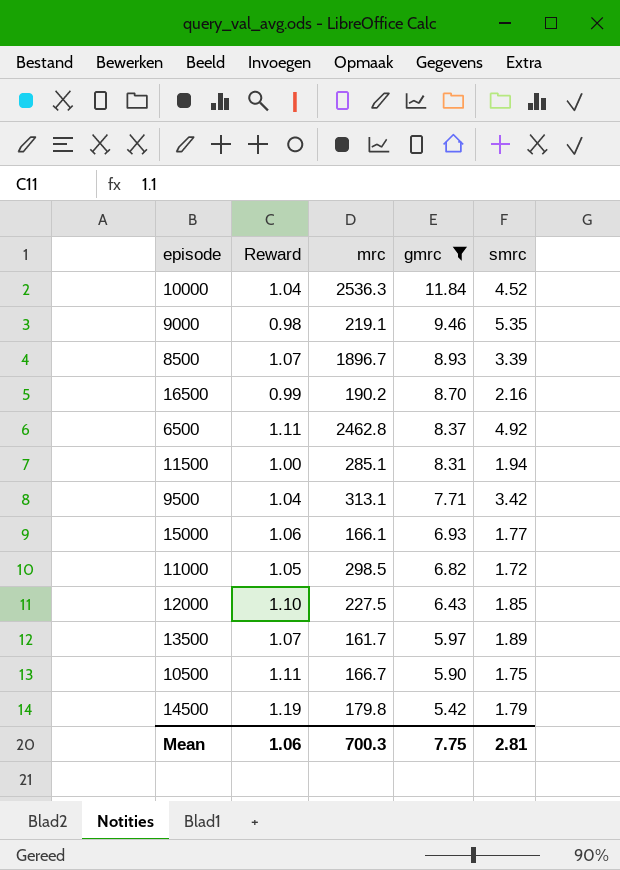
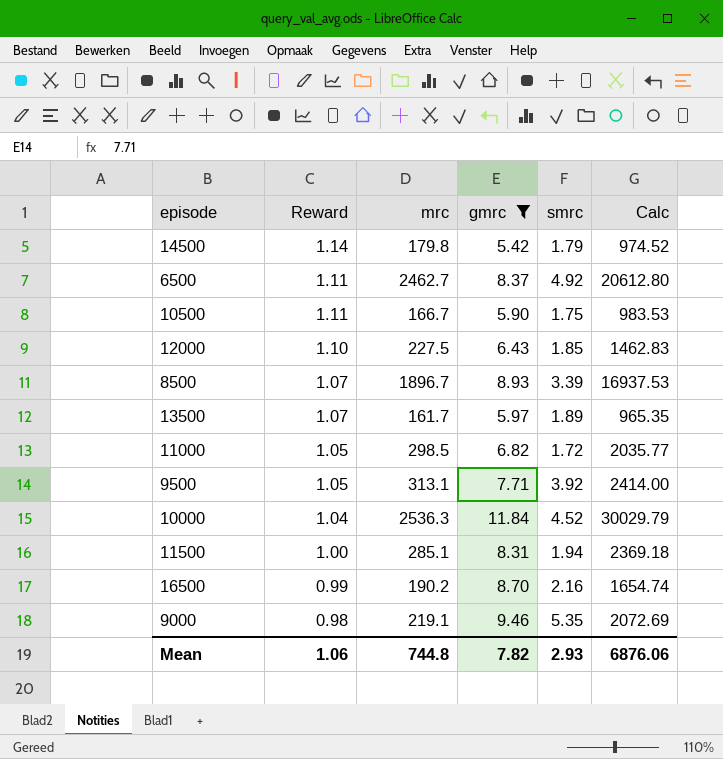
row order: gmrc descending -> Reward descending
column Calc | formula: none -> [mrc] * [gmrc]
row 15000: 1.06 | 166.1 | 6.93 | 1.77 -> none
14500 | Reward: 1.19 -> 1.14
6500 | mrc: 2462.8 -> 2462.7
9500 | Reward: 1.04 -> 1.05
9500 | smrc: 3.42 -> 3.92
Mean | mrc: 700.3 -> 744.8
Mean | gmrc: 7.75 -> 7.82
Mean | smrc: 2.81 -> 2.93

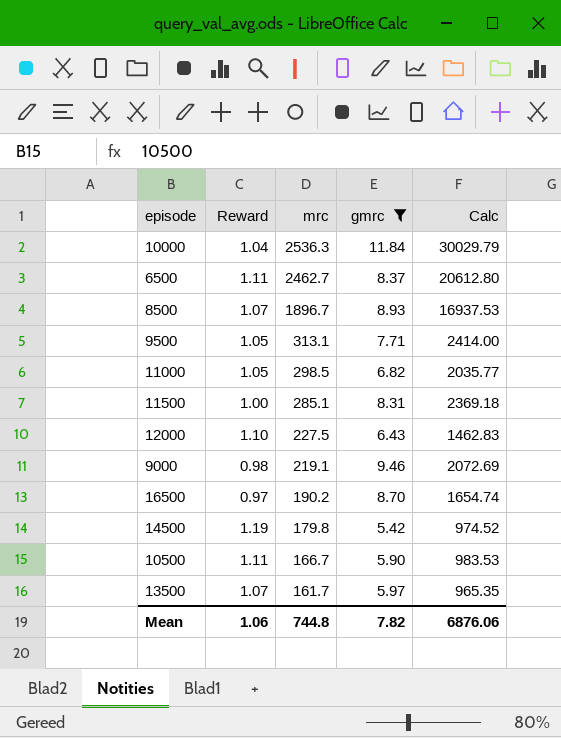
row order: Reward descending -> mrc descending
column smrc | position: 5 -> none
16500 | Reward: 0.99 -> 0.97
14500 | Reward: 1.14 -> 1.19

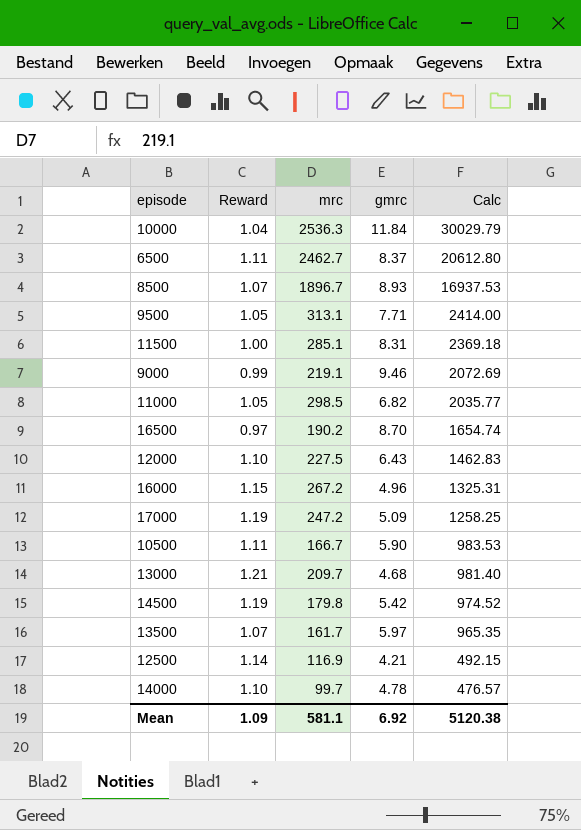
filter: gmrc >= 5.42 -> none
row order: mrc descending -> Calc descending
9000 | Reward: 0.98 -> 0.99
Mean | Reward: 1.06 -> 1.09
Mean | mrc: 744.8 -> 581.1
Mean | gmrc: 7.82 -> 6.92
Mean | Calc: 6876.06 -> 5120.38

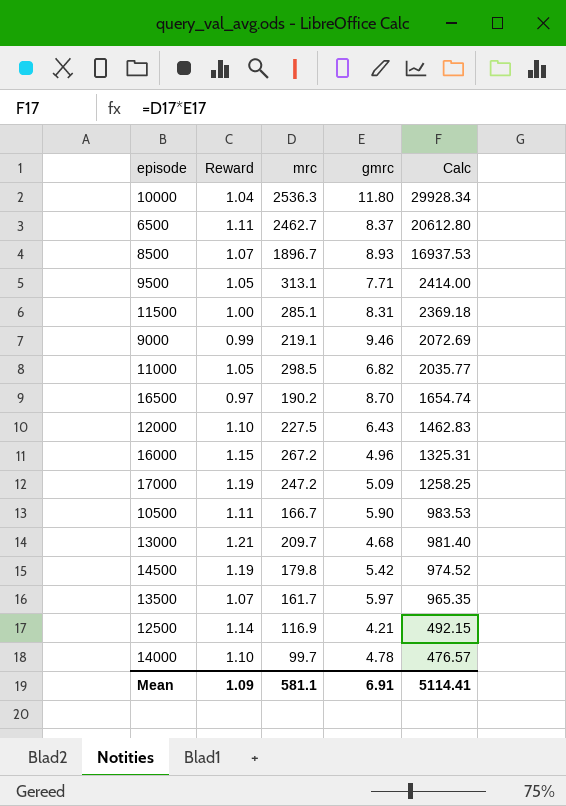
10000 | gmrc: 11.84 -> 11.80
10000 | Calc: 30029.79 -> 29928.34
Mean | gmrc: 6.92 -> 6.91
Mean | Calc: 5120.38 -> 5114.41

